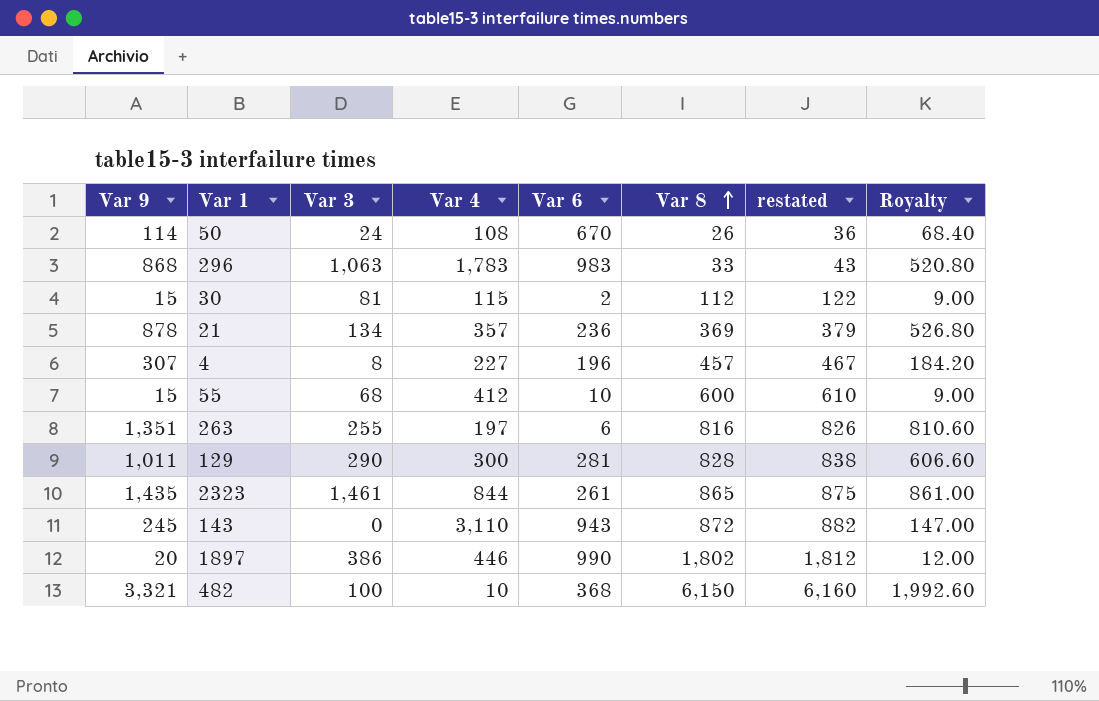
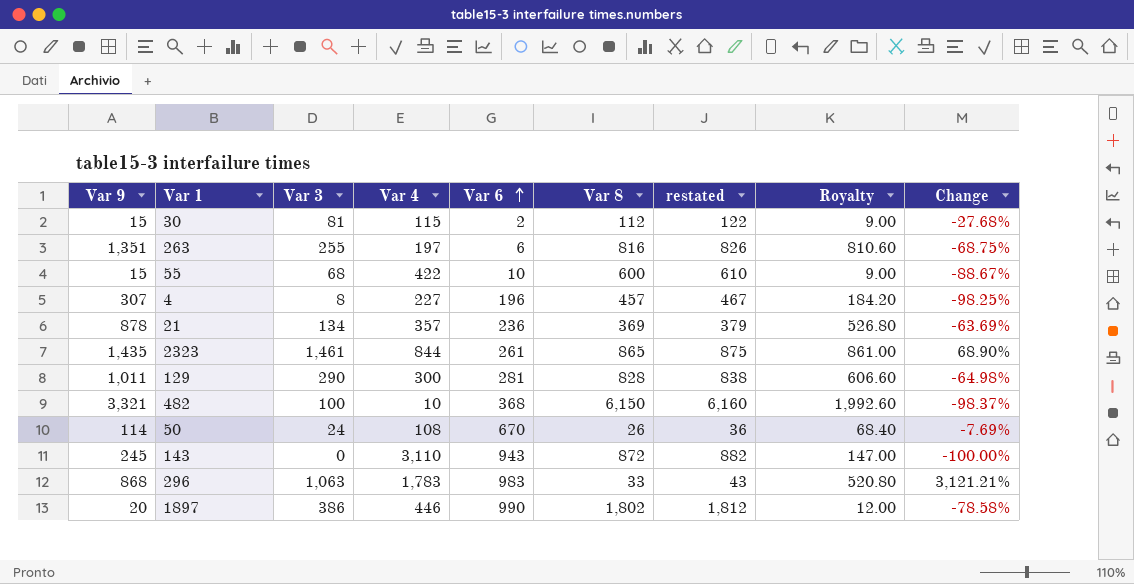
row order: Var 8 ascending -> Var 6 ascending
column Change | formula: none -> ([Var 3] - [Var 8]) / [Var 8]
55 | Var 4: 412 -> 422

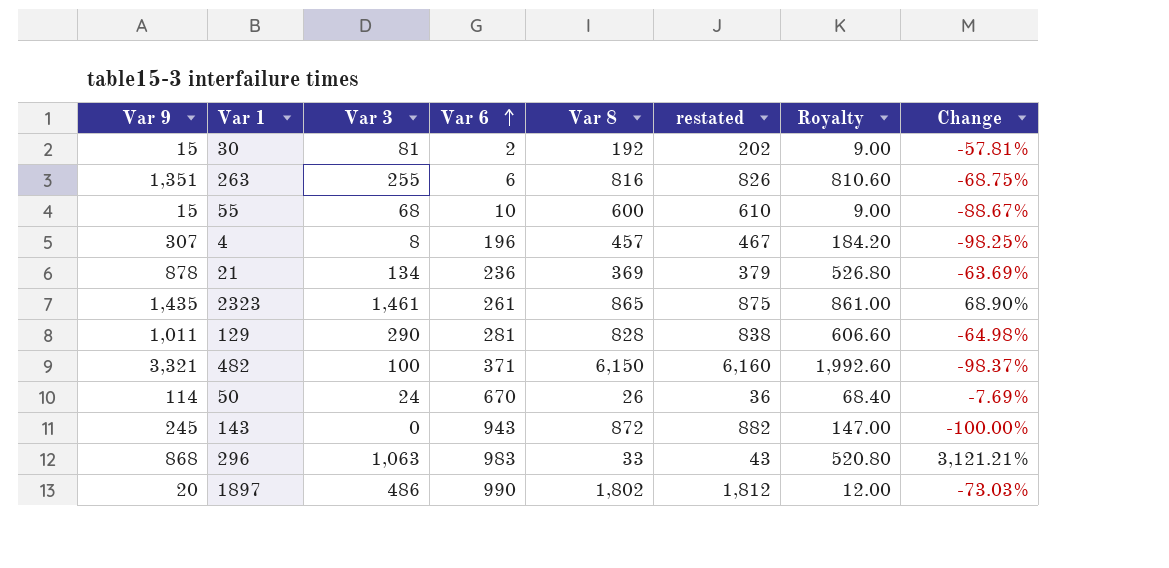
column Var 4 | position: 4 -> none
30 | Var 8: 112 -> 192
30 | restated: 122 -> 202
30 | Change: -27.68% -> -57.81%
482 | Var 6: 368 -> 371
1897 | Var 3: 386 -> 486
1897 | Change: -78.58% -> -73.03%

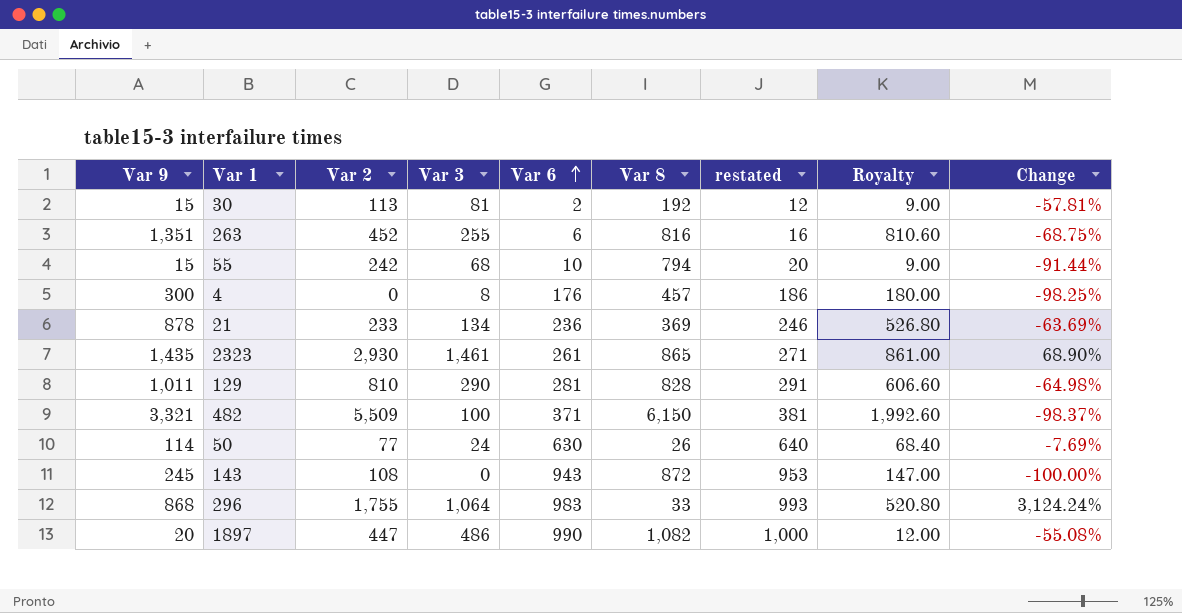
column Var 2 | position: none -> 3
column restated | formula: [Var 8] + 10 -> [Var 6] + 10
55 | Var 8: 600 -> 794
55 | Change: -88.67% -> -91.44%
4 | Var 9: 307 -> 300
4 | Var 6: 196 -> 176
4 | Royalty: 184.20 -> 180.00
50 | Var 6: 670 -> 630
296 | Var 3: 1,063 -> 1,064
296 | Change: 3,121.21% -> 3,124.24%
1897 | Var 8: 1,802 -> 1,082
1897 | Change: -73.03% -> -55.08%

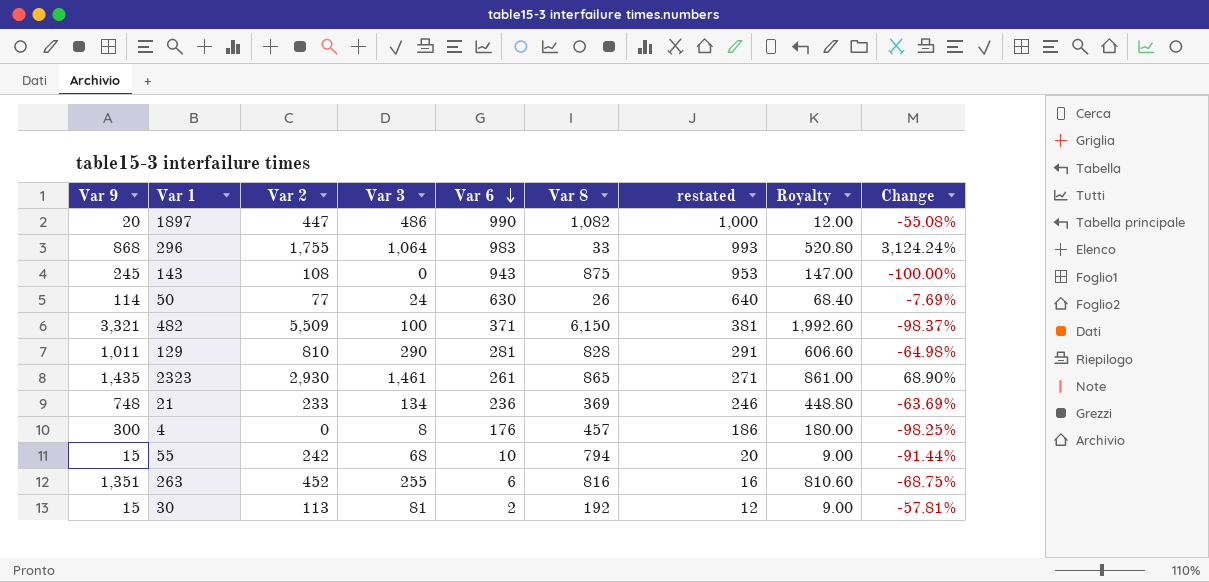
row order: Var 6 ascending -> Var 6 descending
143 | Var 8: 872 -> 875
21 | Var 9: 878 -> 748
21 | Royalty: 526.80 -> 448.80

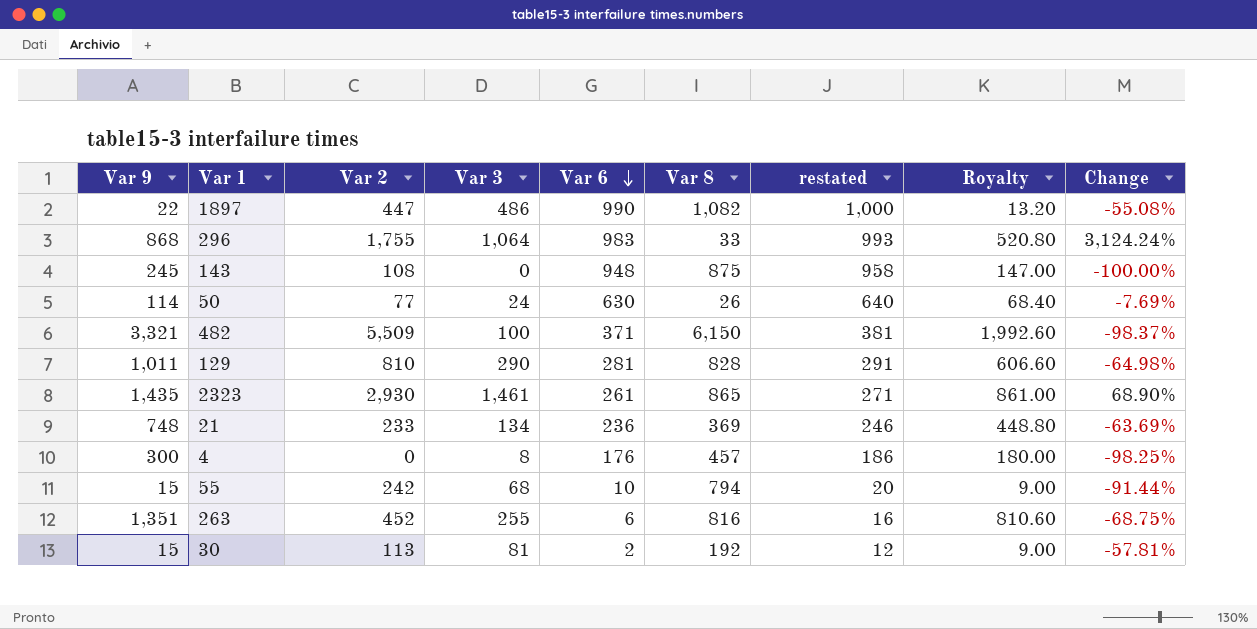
1897 | Var 9: 20 -> 22
1897 | Royalty: 12.00 -> 13.20
143 | Var 6: 943 -> 948
143 | restated: 953 -> 958

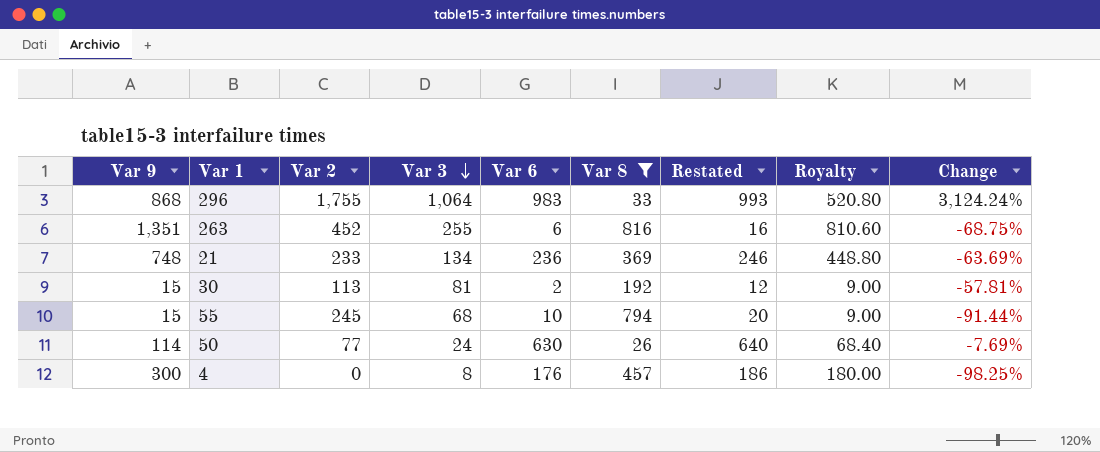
filter: none -> Var 8 <= 816
row order: Var 6 descending -> Var 3 descending
column name: restated -> Restated
55 | Var 2: 242 -> 245

